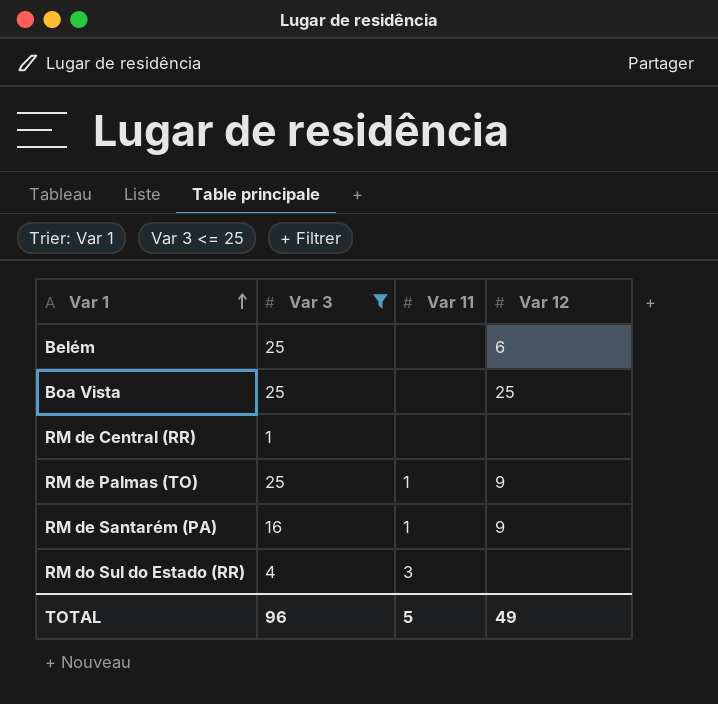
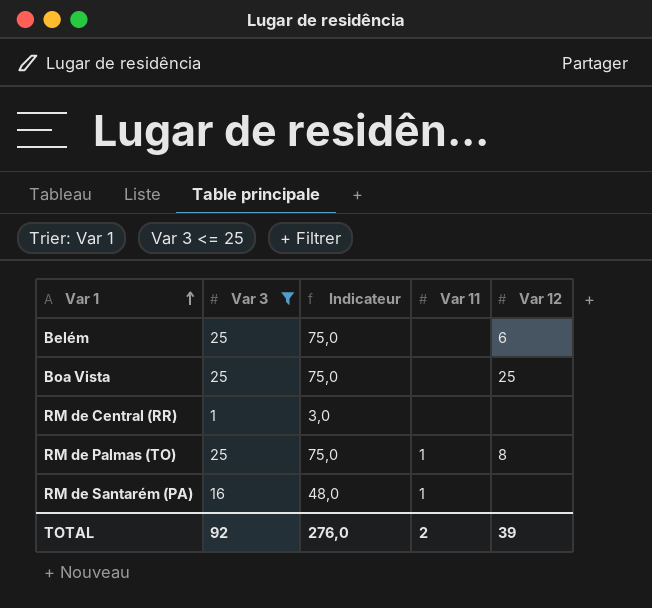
column Indicateur | formula: none -> [Var 3] * 3
row RM do Sul do Estado (RR): 4 | 3 | none -> none
RM de Palmas (TO) | Var 12: 9 -> 8
RM de Santarém (PA) | Var 12: 9 -> none
TOTAL | Var 3: 96 -> 92
TOTAL | Var 11: 5 -> 2
TOTAL | Var 12: 49 -> 39

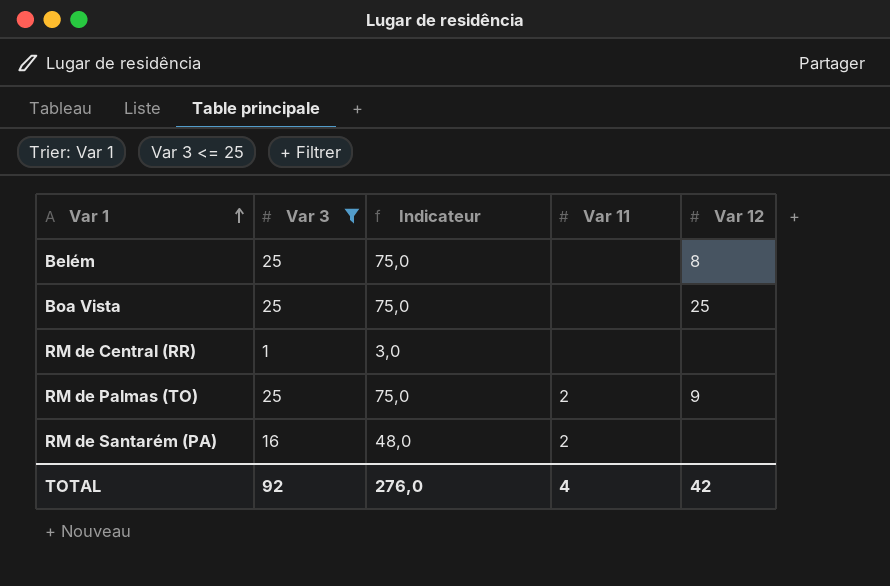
Belém | Var 12: 6 -> 8
RM de Palmas (TO) | Var 11: 1 -> 2
RM de Palmas (TO) | Var 12: 8 -> 9
RM de Santarém (PA) | Var 11: 1 -> 2
TOTAL | Var 11: 2 -> 4
TOTAL | Var 12: 39 -> 42

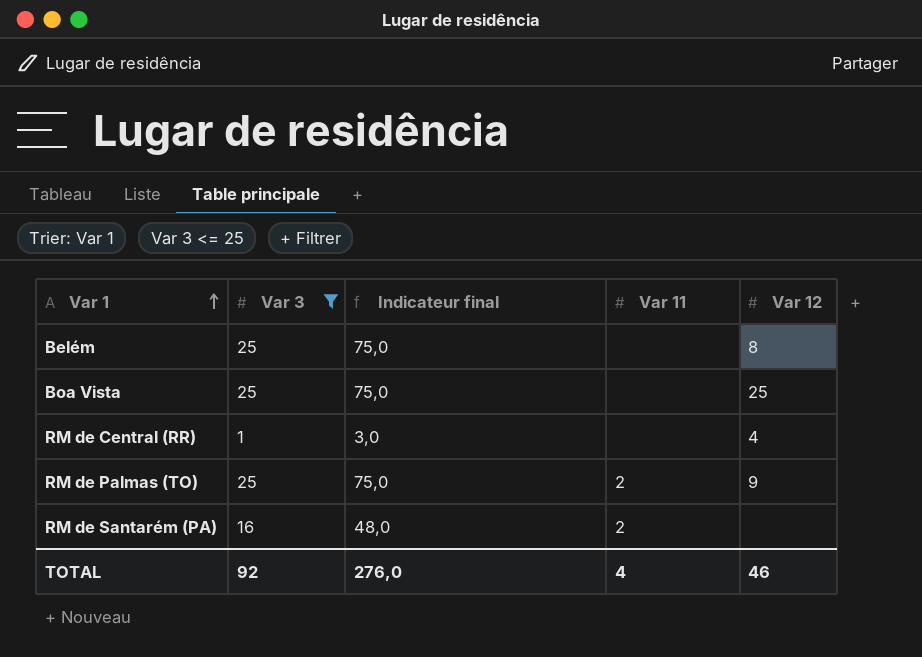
column name: Indicateur -> Indicateur final
RM de Central (RR) | Var 12: none -> 4
TOTAL | Var 12: 42 -> 46

